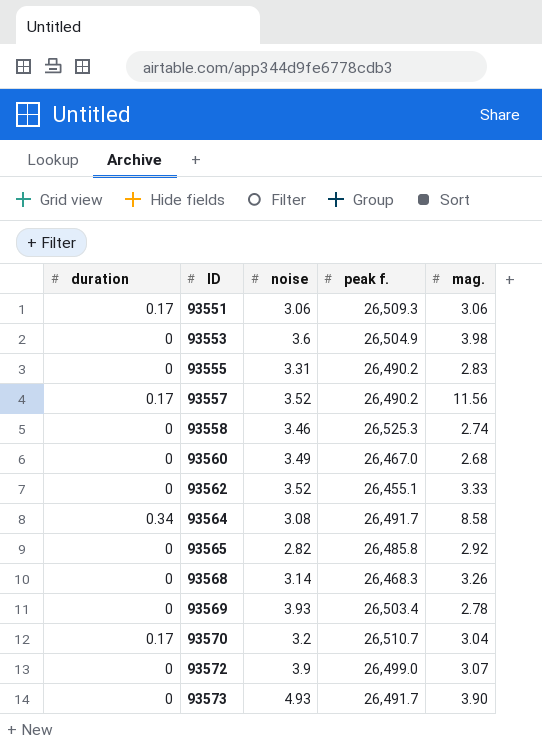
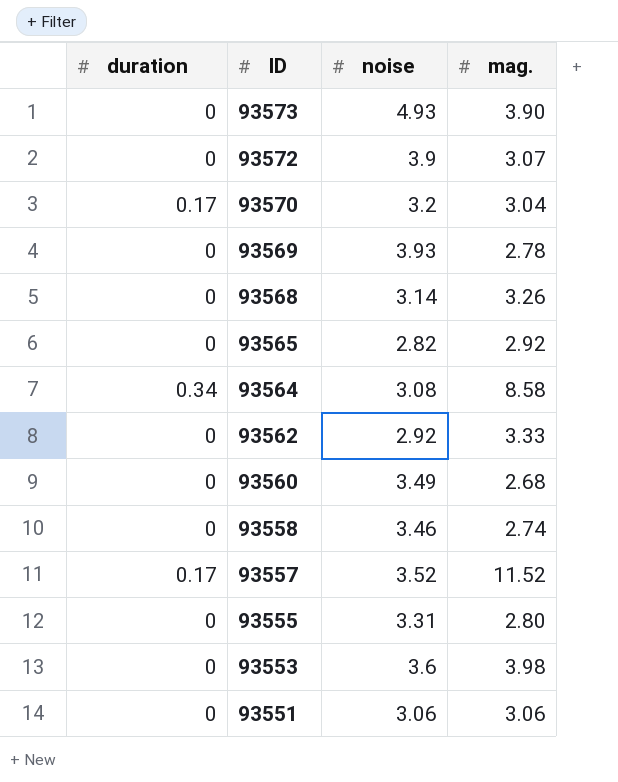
row order: ID ascending -> ID descending
column peak f. | position: 4 -> none
93562 | noise: 3.52 -> 2.92
93557 | mag.: 11.56 -> 11.52
93555 | mag.: 2.83 -> 2.80
93551 | duration: 0.17 -> 0

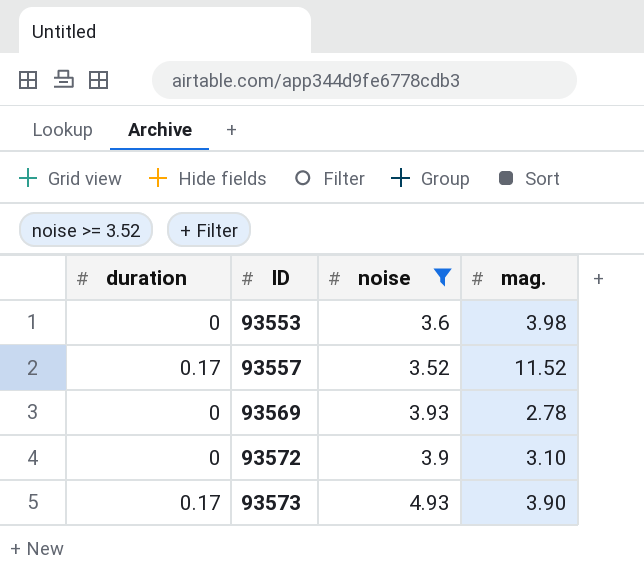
filter: none -> noise >= 3.52
row order: ID descending -> ID ascending
93572 | mag.: 3.07 -> 3.10
93573 | duration: 0 -> 0.17

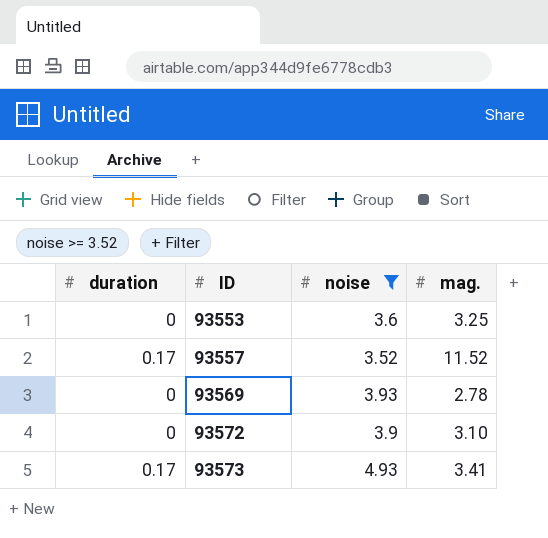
93553 | mag.: 3.98 -> 3.25
93573 | mag.: 3.90 -> 3.41

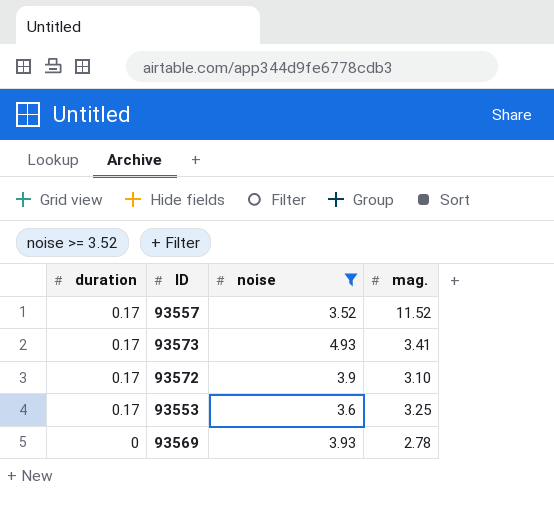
row order: ID ascending -> duration descending
93572 | duration: 0 -> 0.17
93553 | duration: 0 -> 0.17

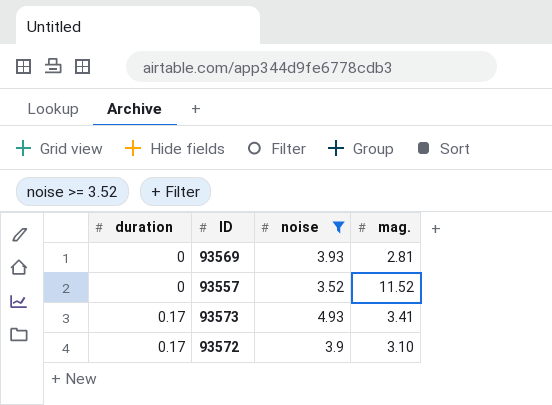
row order: duration descending -> duration ascending
row 93553: 0.17 | 3.6 | 3.25 -> none
93569 | mag.: 2.78 -> 2.81
93557 | duration: 0.17 -> 0

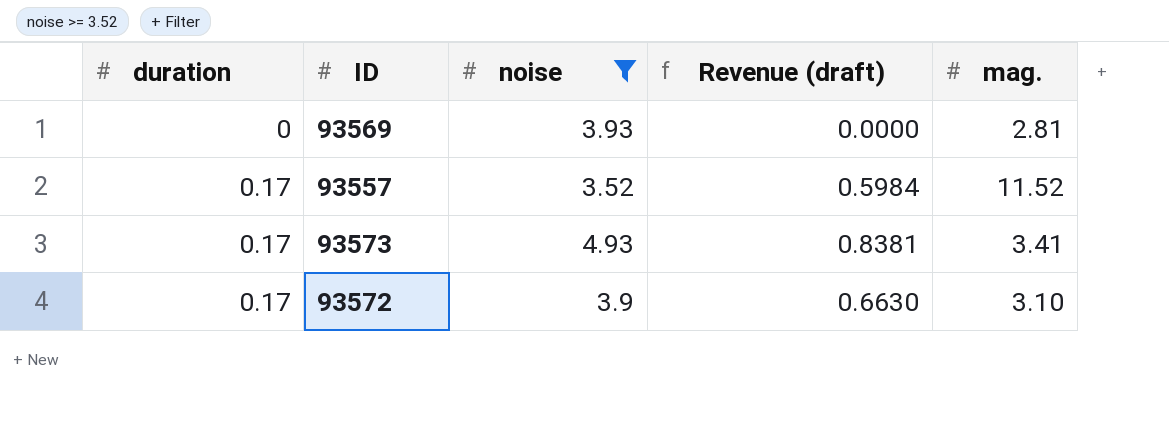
column Revenue (draft) | formula: none -> [duration] * [noise]
93557 | duration: 0 -> 0.17

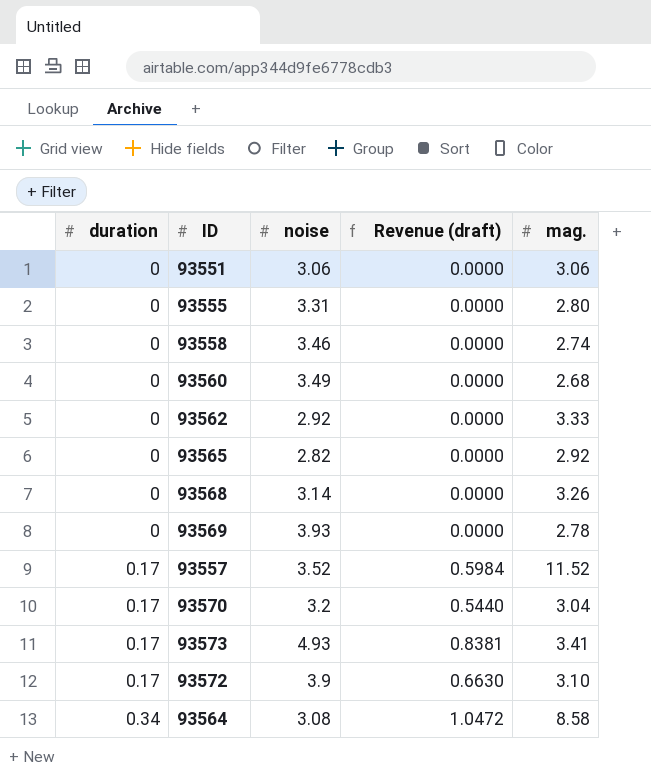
filter: noise >= 3.52 -> none
93569 | mag.: 2.81 -> 2.78

